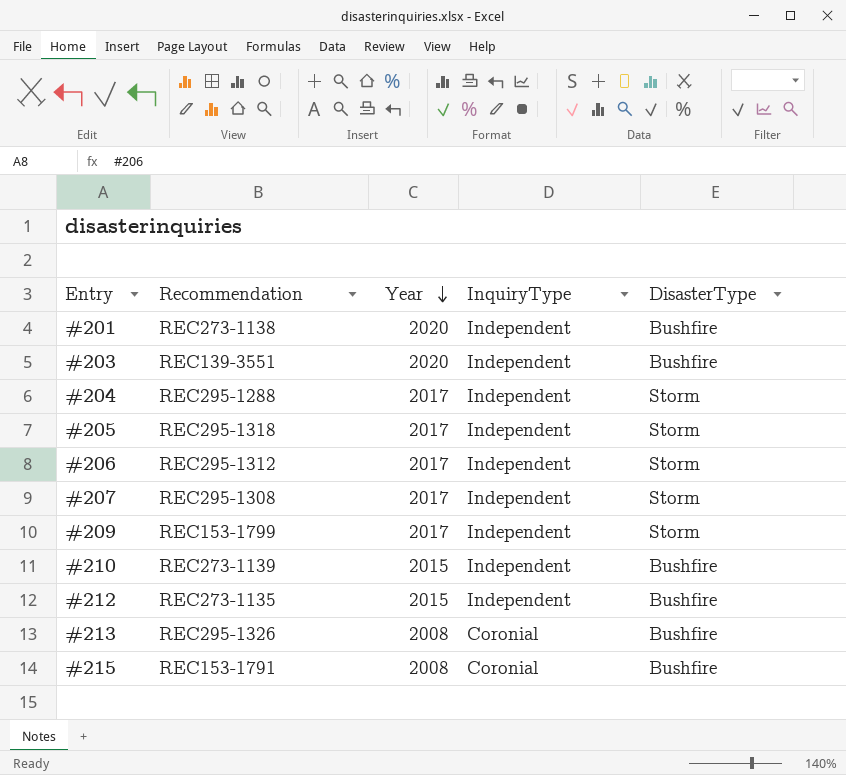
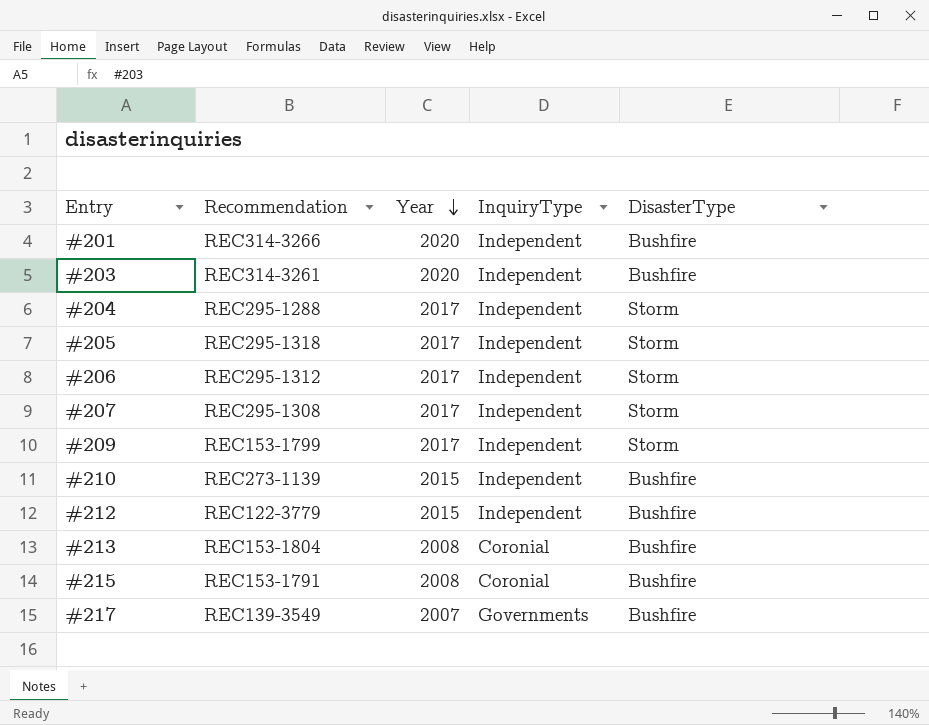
#201 | Recommendation: REC273-1138 -> REC314-3266
#203 | Recommendation: REC139-3551 -> REC314-3261
#212 | Recommendation: REC273-1135 -> REC122-3779
#213 | Recommendation: REC295-1326 -> REC153-1804
row #217: none -> REC139-3549 | 2007 | Governments | Bushfire

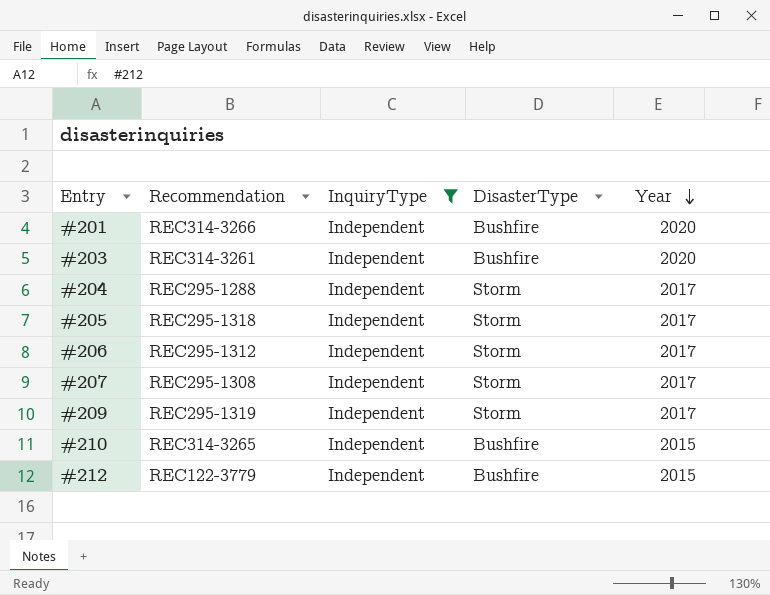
filter: none -> InquiryType = Independent
column Year | position: 3 -> 5
#209 | Recommendation: REC153-1799 -> REC295-1319
#210 | Recommendation: REC273-1139 -> REC314-3265

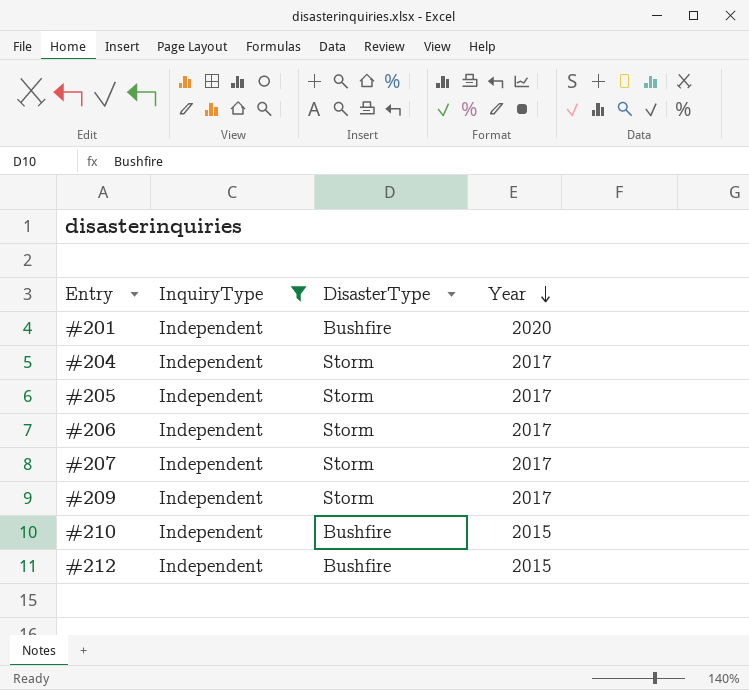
column Recommendation | position: 2 -> none
row #203: REC314-3261 | Independent | Bushfire | 2020 -> none

